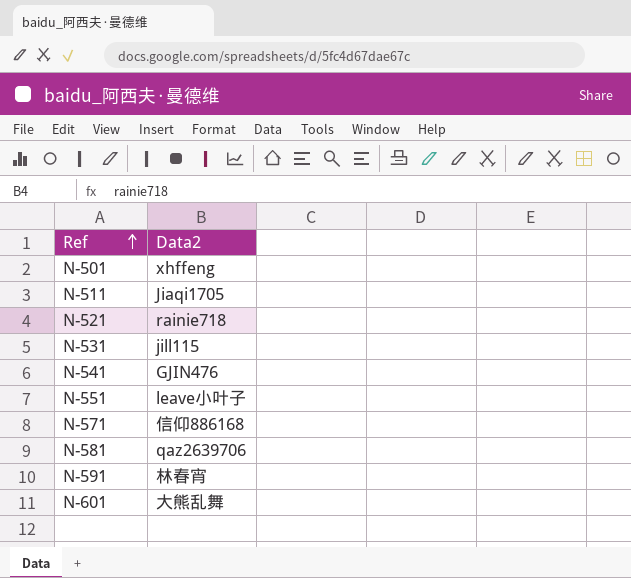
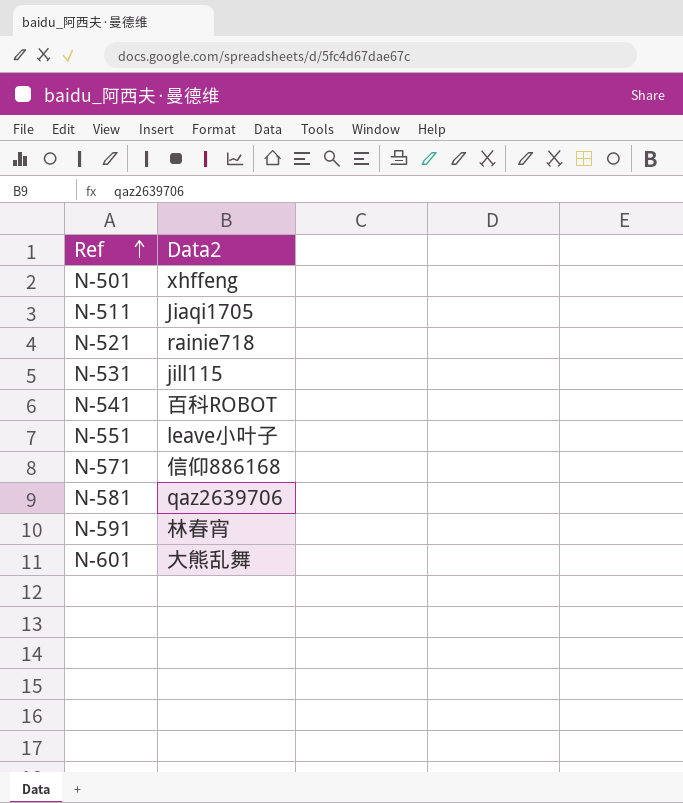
N-541 | Data2: GJIN476 -> 百科ROBOT

